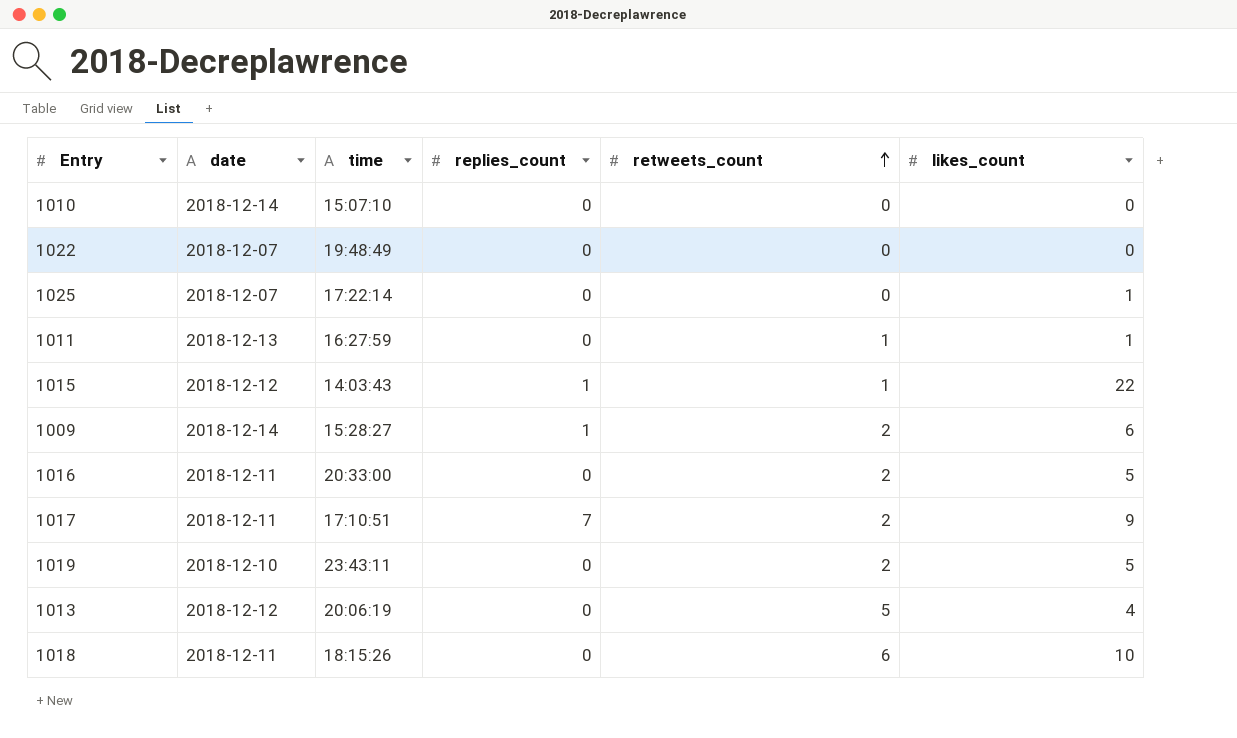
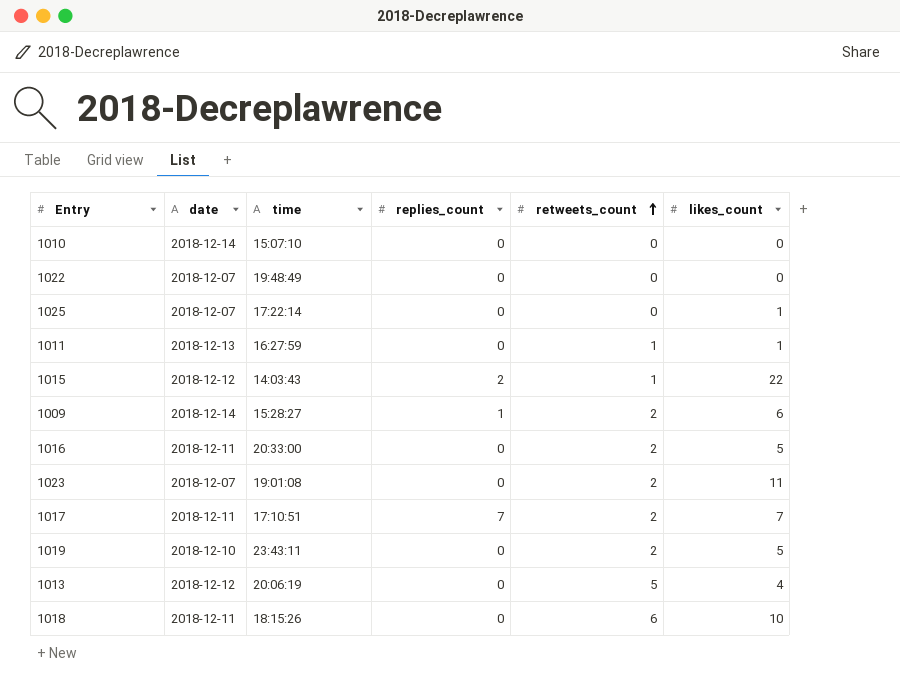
1015 | replies_count: 1 -> 2
row 1023: none -> 2018-12-07 | 19:01:08 | 0 | 2 | 11
1017 | likes_count: 9 -> 7

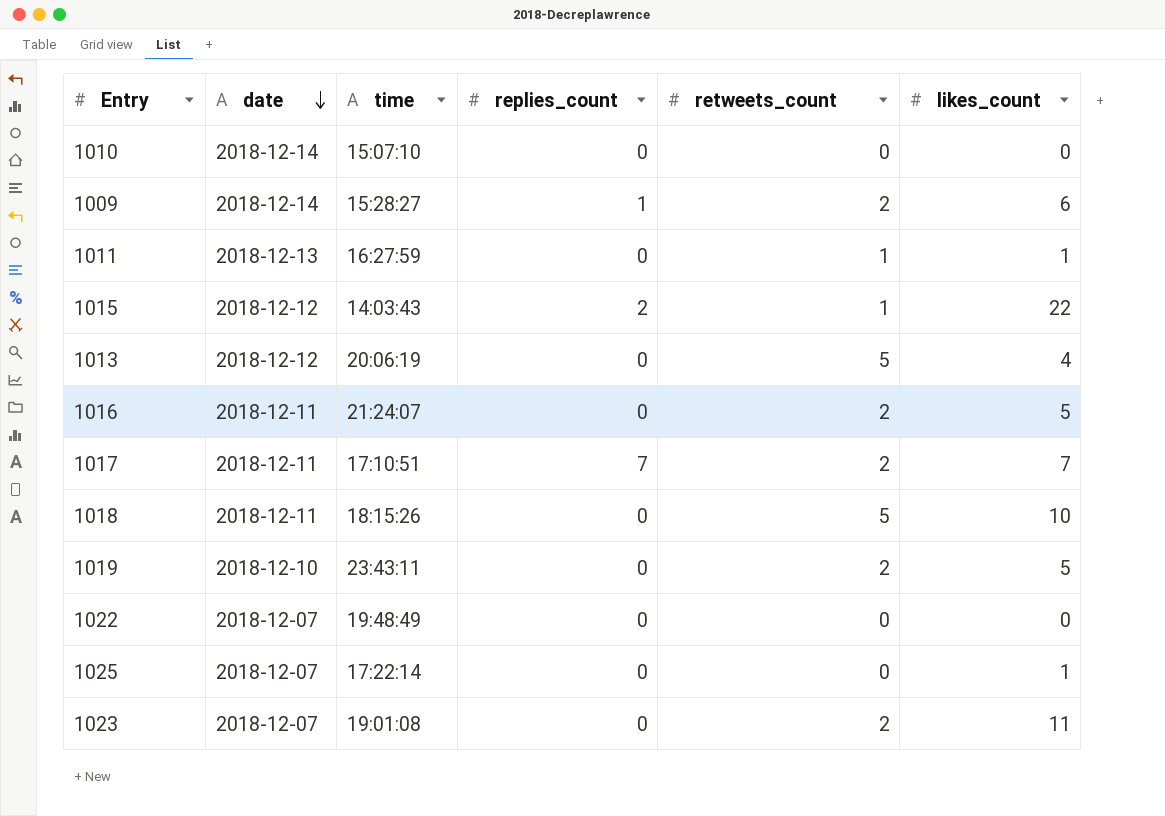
row order: retweets_count ascending -> date descending
1016 | time: 20:33:00 -> 21:24:07
1018 | retweets_count: 6 -> 5

